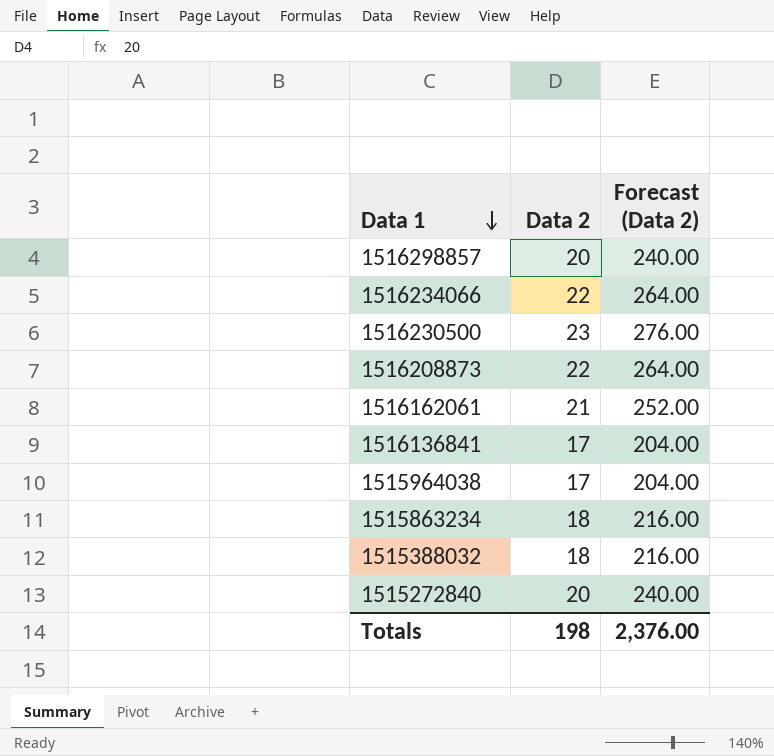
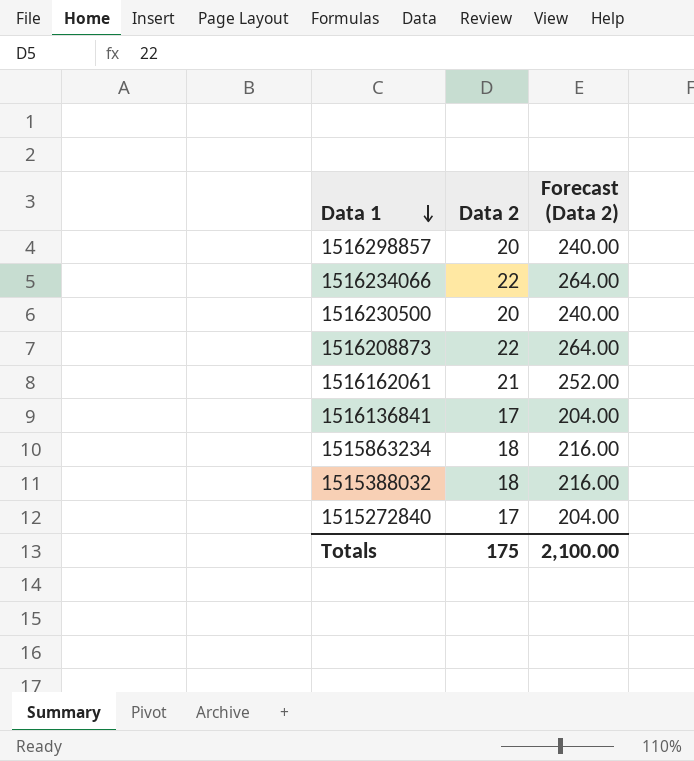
row 1515964038: 17 | 204.00 -> none
1516230500 | Data 2: 23 -> 20
1516230500 | Forecast (Data 2): 276.00 -> 240.00
1515272840 | Data 2: 20 -> 17
1515272840 | Forecast (Data 2): 240.00 -> 204.00
Totals | Data 2: 198 -> 175
Totals | Forecast (Data 2): 2,376.00 -> 2,100.00

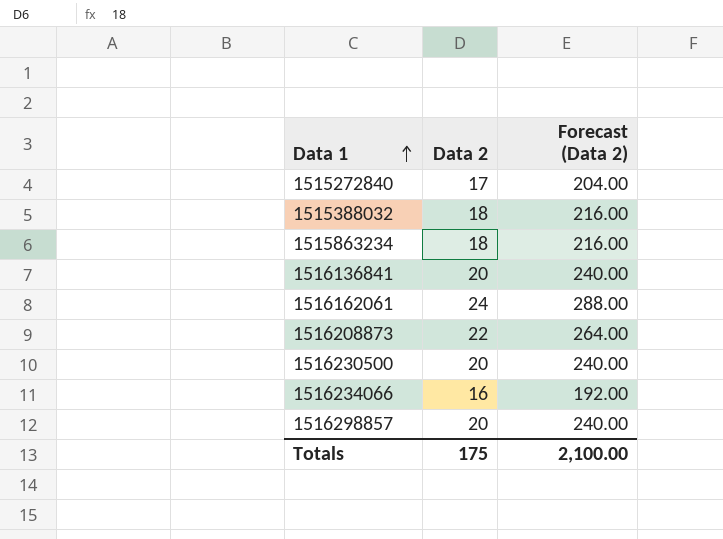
row order: Data 1 descending -> Data 1 ascending
1516136841 | Data 2: 17 -> 20
1516136841 | Forecast (Data 2): 204.00 -> 240.00
1516162061 | Data 2: 21 -> 24
1516162061 | Forecast (Data 2): 252.00 -> 288.00
1516234066 | Data 2: 22 -> 16
1516234066 | Forecast (Data 2): 264.00 -> 192.00

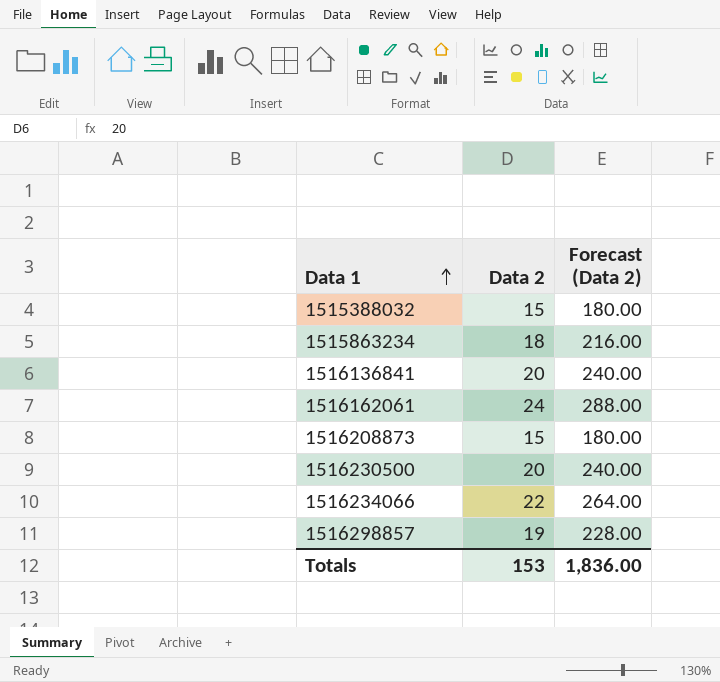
row 1515272840: 17 | 204.00 -> none
1515388032 | Data 2: 18 -> 15
1515388032 | Forecast (Data 2): 216.00 -> 180.00
1516208873 | Data 2: 22 -> 15
1516208873 | Forecast (Data 2): 264.00 -> 180.00
1516234066 | Data 2: 16 -> 22
1516234066 | Forecast (Data 2): 192.00 -> 264.00
1516298857 | Data 2: 20 -> 19
1516298857 | Forecast (Data 2): 240.00 -> 228.00
Totals | Data 2: 175 -> 153
Totals | Forecast (Data 2): 2,100.00 -> 1,836.00

